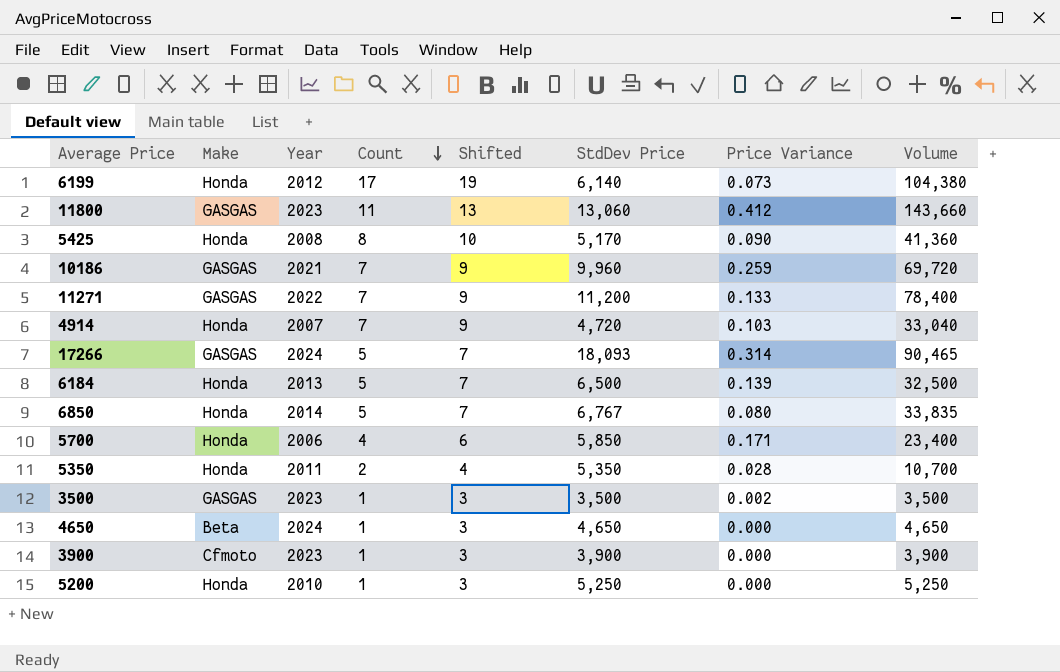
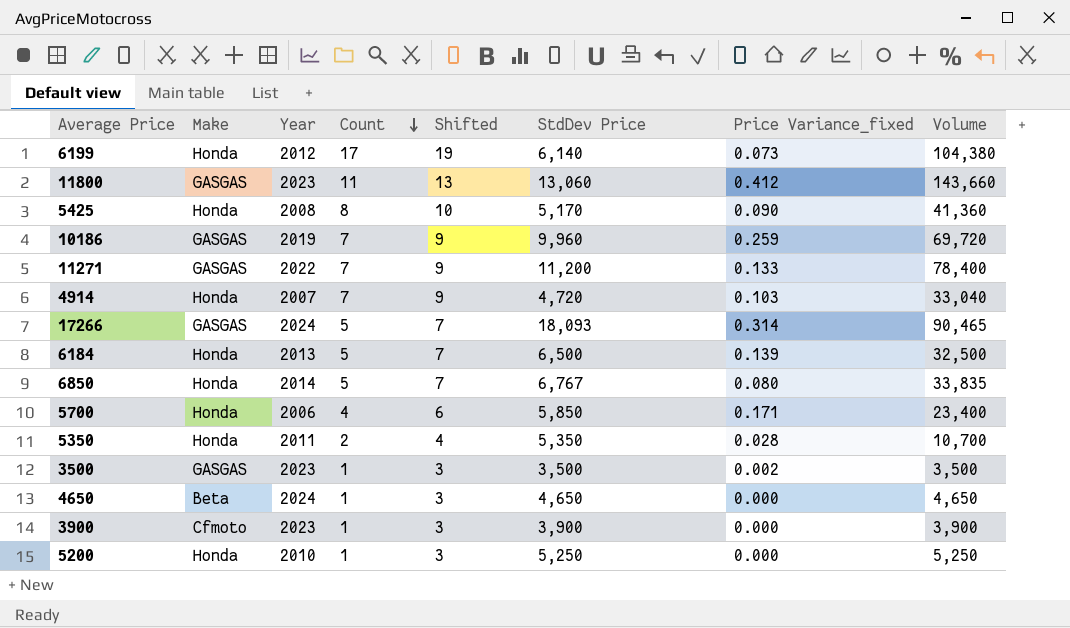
column name: Price Variance -> Price Variance_fixed
10186 | Year: 2021 -> 2019

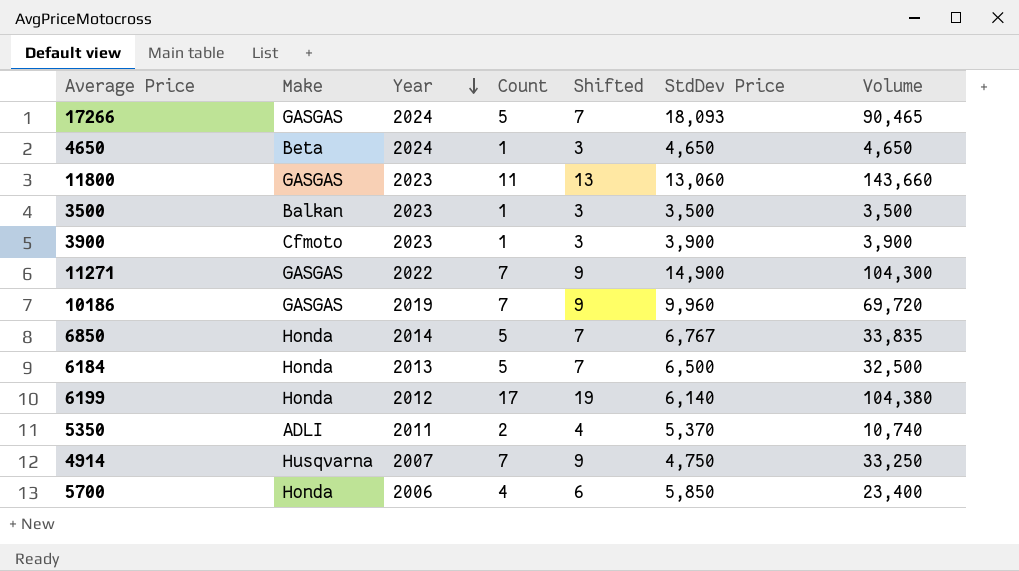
row order: Count descending -> Year descending
column Price Variance_fixed | position: 7 -> none
row 5425: Honda | 2008 | 8 | 10 | 5,170 | 0.090 | 41,360 -> none
row 5200: Honda | 2010 | 1 | 3 | 5,250 | 0.000 | 5,250 -> none
3500 | Make: GASGAS -> Balkan
11271 | StdDev Price: 11,200 -> 14,900
11271 | Volume: 78,400 -> 104,300
5350 | Make: Honda -> ADLI
5350 | StdDev Price: 5,350 -> 5,370
5350 | Volume: 10,700 -> 10,740
4914 | Make: Honda -> Husqvarna
4914 | StdDev Price: 4,720 -> 4,750
4914 | Volume: 33,040 -> 33,250

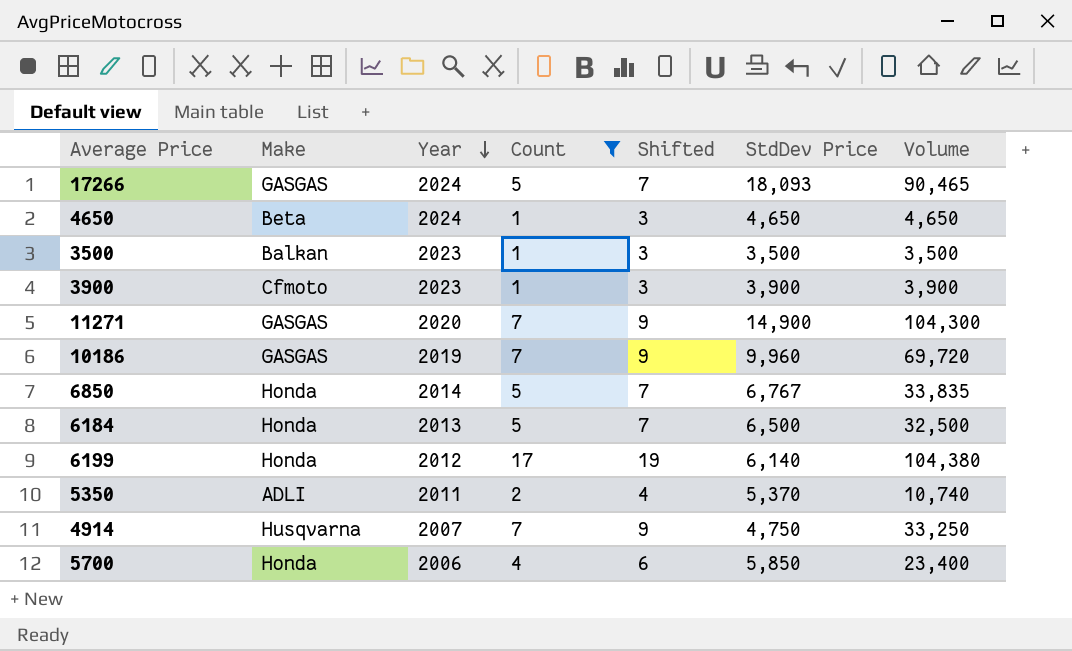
filter: none -> Count != 11
11271 | Year: 2022 -> 2020

